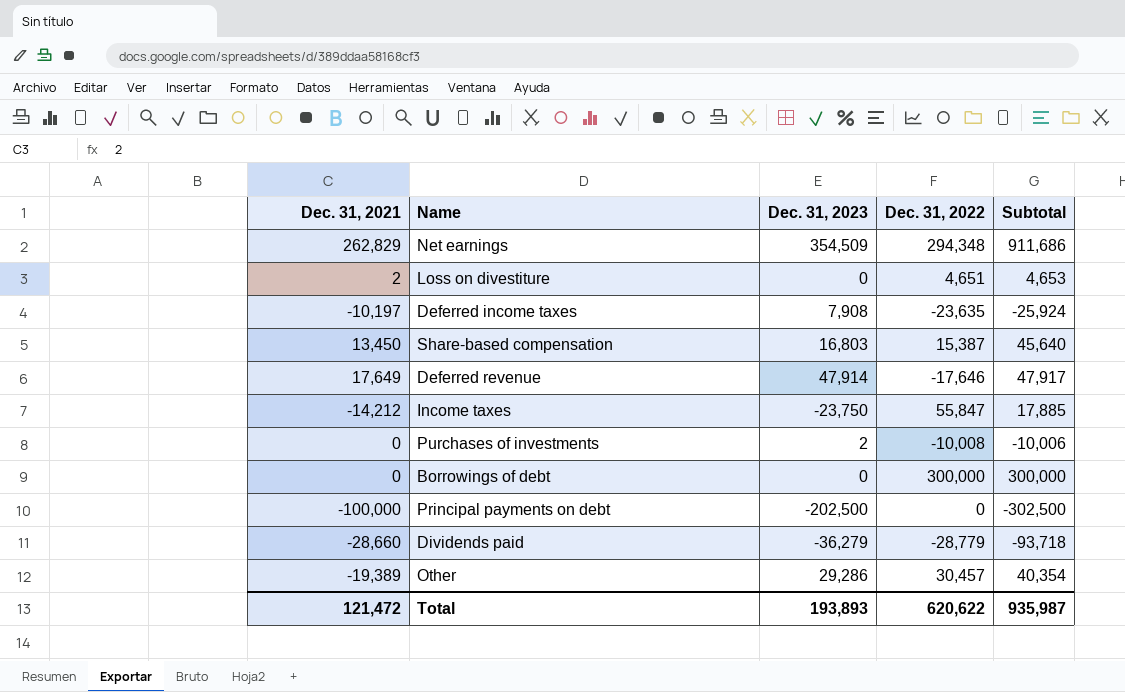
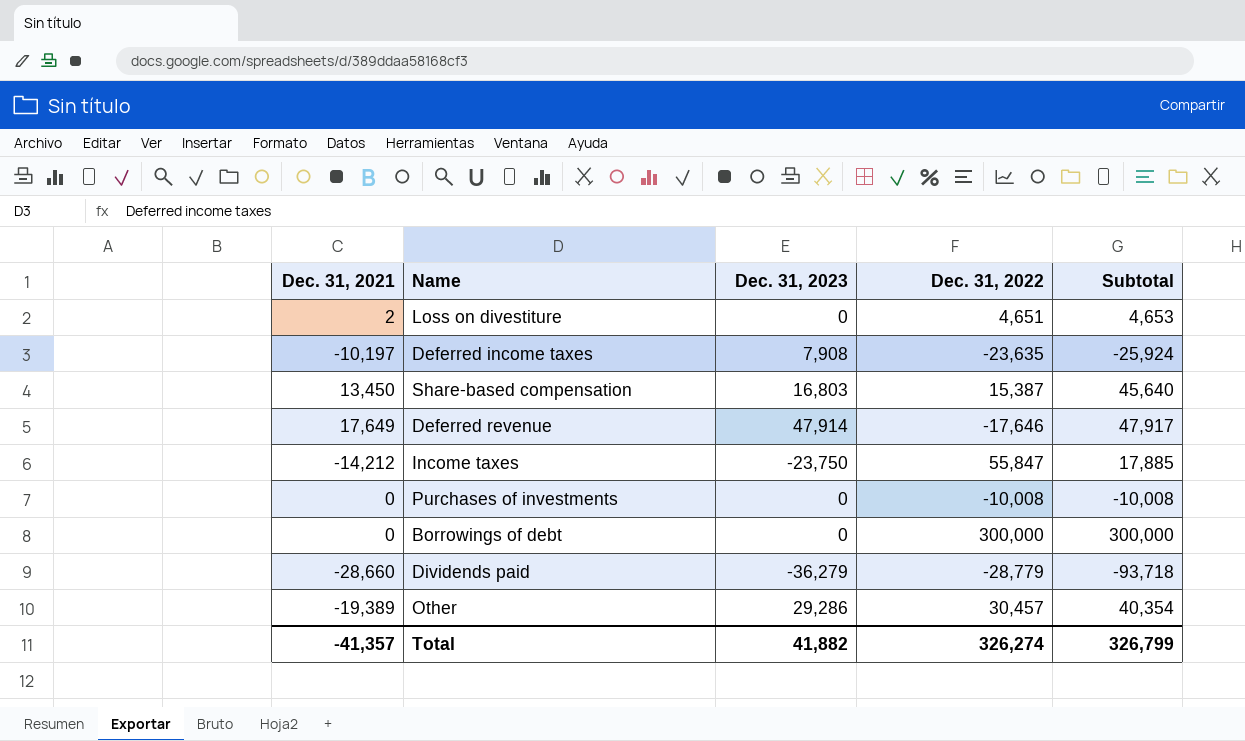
row Net earnings: 262,829 | 354,509 | 294,348 | 911,686 -> none
row Principal payments on debt: -100,000 | -202,500 | 0 | -302,500 -> none
Purchases of investments | Dec. 31, 2023: 2 -> 0
Purchases of investments | Subtotal: -10,006 -> -10,008
Total | Dec. 31, 2021: 121,472 -> -41,357
Total | Dec. 31, 2023: 193,893 -> 41,882
Total | Dec. 31, 2022: 620,622 -> 326,274
Total | Subtotal: 935,987 -> 326,799

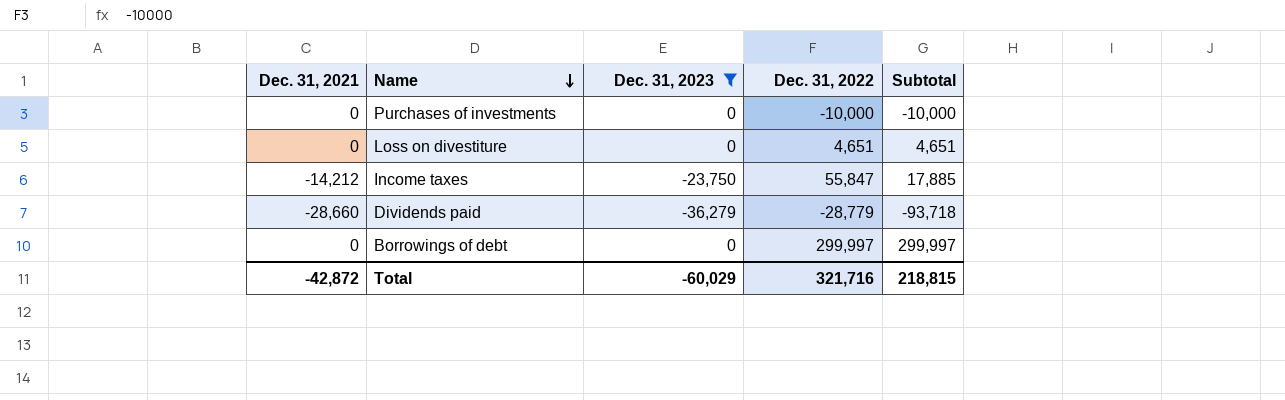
filter: none -> Dec. 31, 2023 <= 0
row order: none -> Name descending
Purchases of investments | Dec. 31, 2022: -10,008 -> -10,000
Purchases of investments | Subtotal: -10,008 -> -10,000
Loss on divestiture | Dec. 31, 2021: 2 -> 0
Loss on divestiture | Subtotal: 4,653 -> 4,651
Borrowings of debt | Dec. 31, 2022: 300,000 -> 299,997
Borrowings of debt | Subtotal: 300,000 -> 299,997
Total | Dec. 31, 2021: -41,357 -> -42,872
Total | Dec. 31, 2023: 41,882 -> -60,029
Total | Dec. 31, 2022: 326,274 -> 321,716
Total | Subtotal: 326,799 -> 218,815

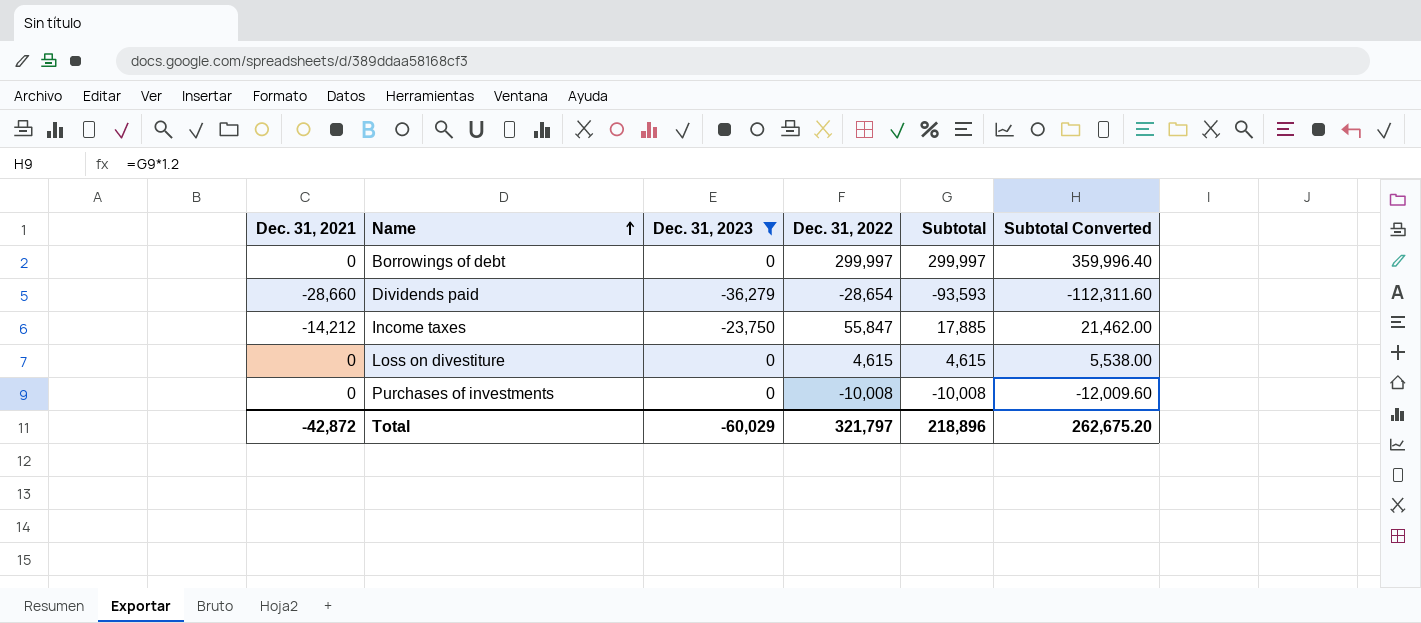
row order: Name descending -> Name ascending
column Subtotal Converted | formula: none -> [Subtotal] * 1.2
Dividends paid | Dec. 31, 2022: -28,779 -> -28,654
Dividends paid | Subtotal: -93,718 -> -93,593
Loss on divestiture | Dec. 31, 2022: 4,651 -> 4,615
Loss on divestiture | Subtotal: 4,651 -> 4,615
Purchases of investments | Dec. 31, 2022: -10,000 -> -10,008
Purchases of investments | Subtotal: -10,000 -> -10,008
Total | Dec. 31, 2022: 321,716 -> 321,797
Total | Subtotal: 218,815 -> 218,896

